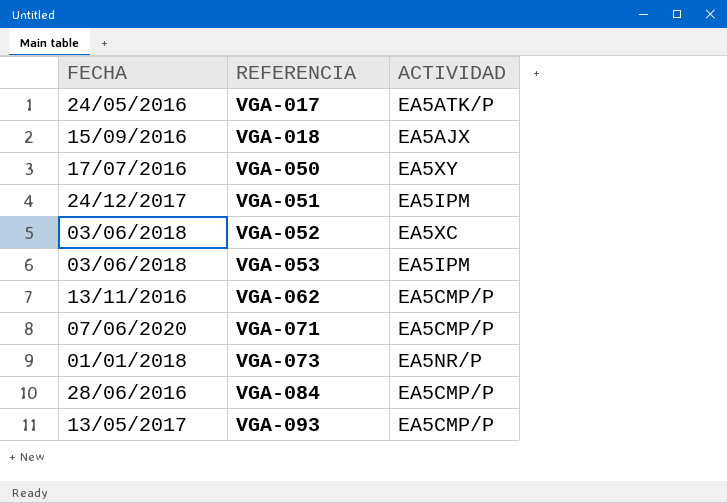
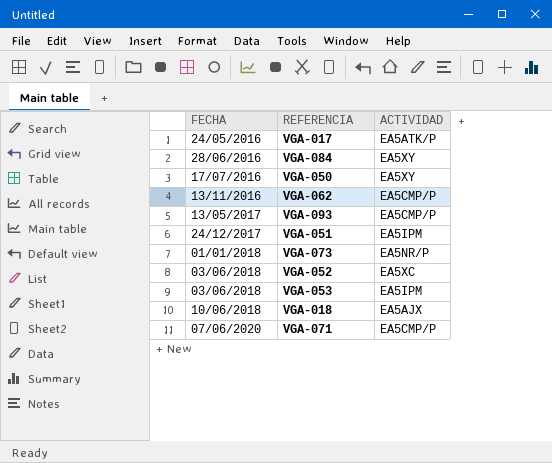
row order: REFERENCIA ascending -> FECHA ascending
VGA-084 | ACTIVIDAD: EA5CMP/P -> EA5XY
VGA-018 | FECHA: 15/09/2016 -> 10/06/2018

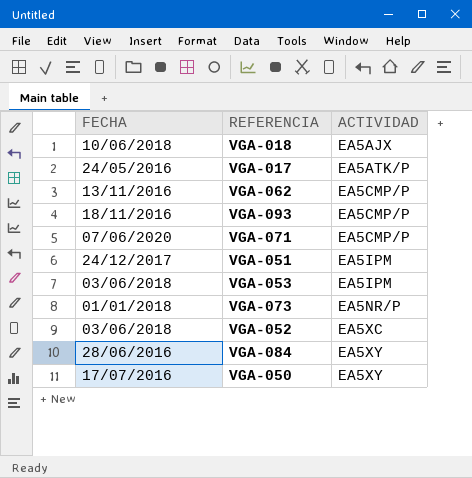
row order: FECHA ascending -> ACTIVIDAD ascending
VGA-093 | FECHA: 13/05/2017 -> 18/11/2016

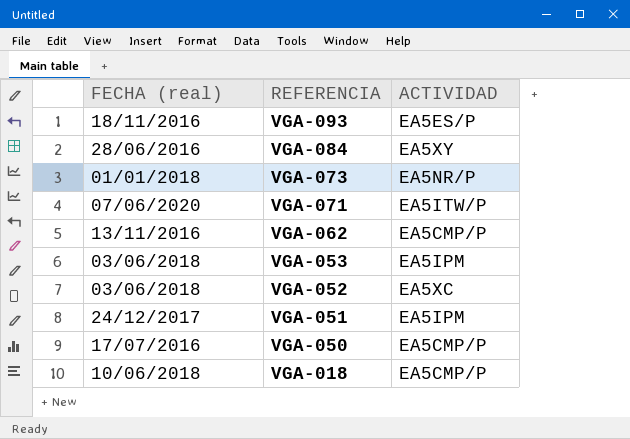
row order: ACTIVIDAD ascending -> REFERENCIA descending
column name: FECHA -> FECHA (real)
row VGA-017: 24/05/2016 | EA5ATK/P -> none
VGA-093 | ACTIVIDAD: EA5CMP/P -> EA5ES/P
VGA-071 | ACTIVIDAD: EA5CMP/P -> EA5ITW/P
VGA-050 | ACTIVIDAD: EA5XY -> EA5CMP/P
VGA-018 | ACTIVIDAD: EA5AJX -> EA5CMP/P

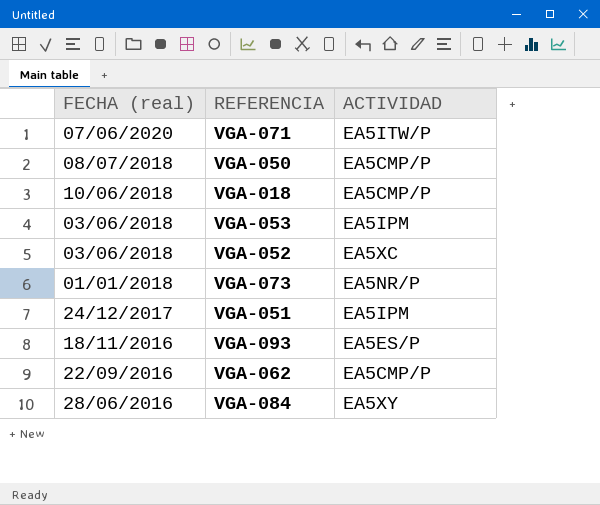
row order: REFERENCIA descending -> FECHA (real) descending
VGA-050 | FECHA (real): 17/07/2016 -> 08/07/2018
VGA-062 | FECHA (real): 13/11/2016 -> 22/09/2016

